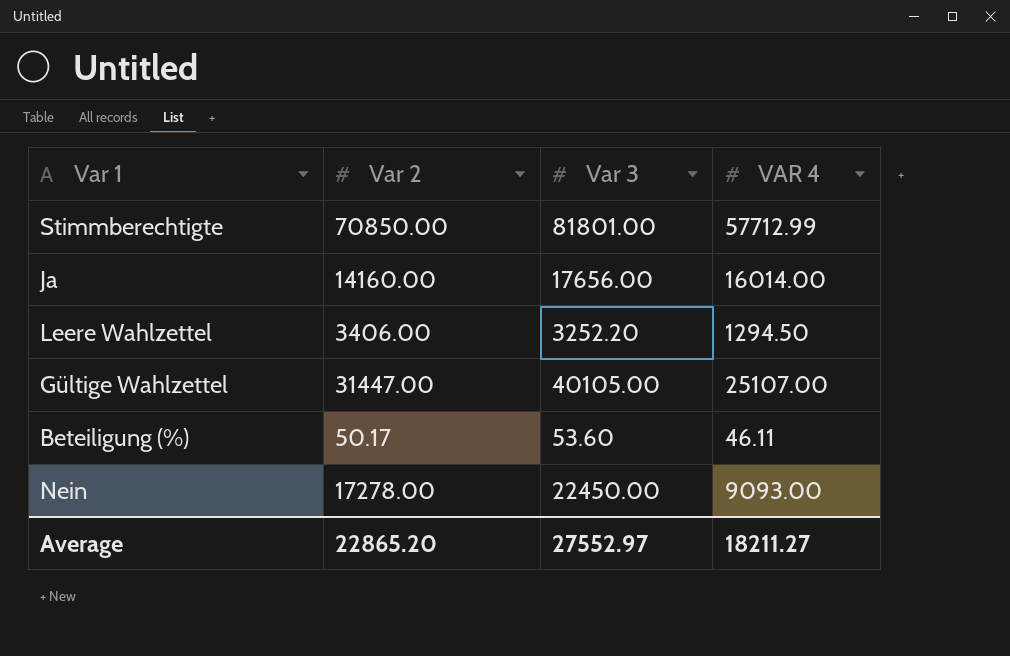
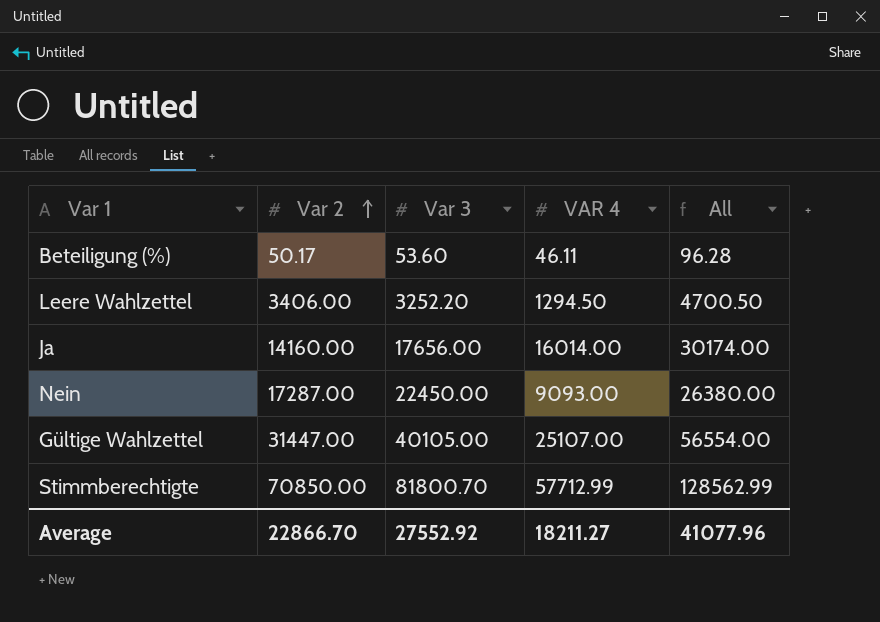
row order: none -> Var 2 ascending
column All | formula: none -> [Var 2] + [VAR 4]
Nein | Var 2: 17278.00 -> 17287.00
Stimmberechtigte | Var 3: 81801.00 -> 81800.70
Average | Var 2: 22865.20 -> 22866.70
Average | Var 3: 27552.97 -> 27552.92

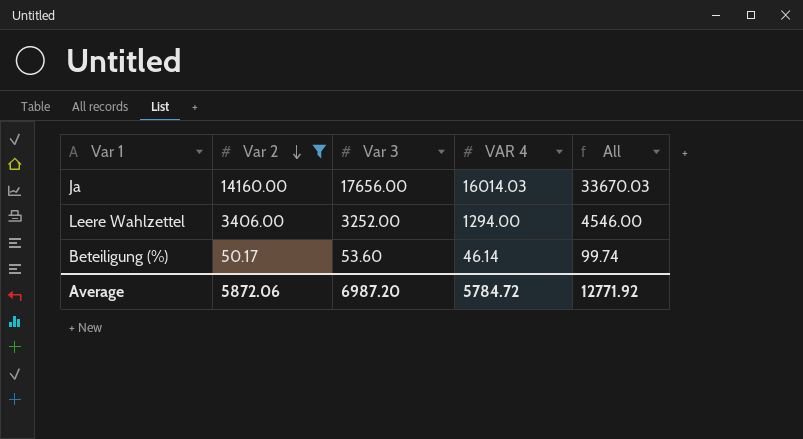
filter: none -> Var 2 <= 14160.00
row order: Var 2 ascending -> Var 2 descending
column All | formula: [Var 2] + [VAR 4] -> [Var 3] + [VAR 4]
Ja | VAR 4: 16014.00 -> 16014.03
Leere Wahlzettel | Var 3: 3252.20 -> 3252.00
Leere Wahlzettel | VAR 4: 1294.50 -> 1294.00
Beteiligung (%) | VAR 4: 46.11 -> 46.14
Average | Var 2: 22866.70 -> 5872.06
Average | Var 3: 27552.92 -> 6987.20
Average | VAR 4: 18211.27 -> 5784.72
Average | All: 41077.96 -> 12771.92

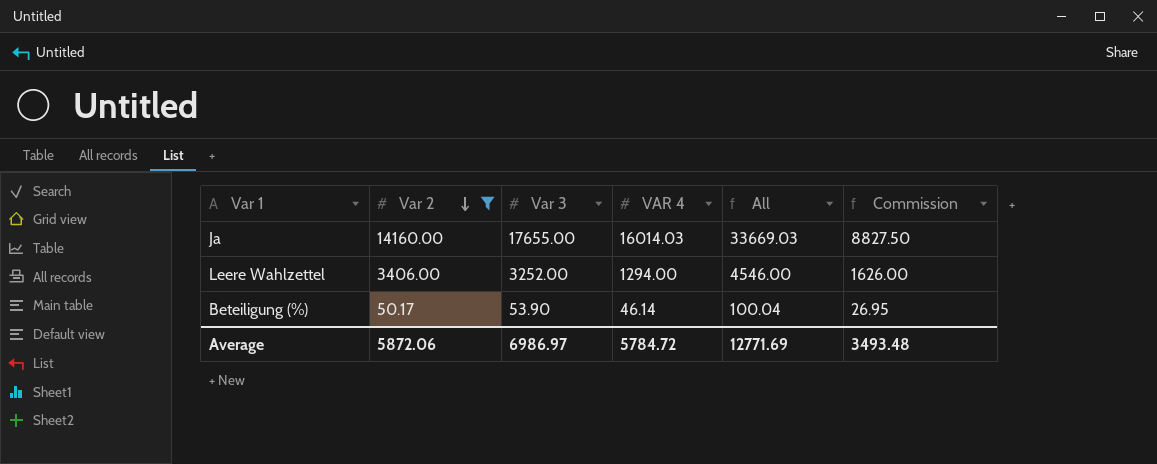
column Commission | formula: none -> [Var 3] * 0.5
Ja | Var 3: 17656.00 -> 17655.00
Ja | All: 33670.03 -> 33669.03
Beteiligung (%) | Var 3: 53.60 -> 53.90
Beteiligung (%) | All: 99.74 -> 100.04
Average | Var 3: 6987.20 -> 6986.97
Average | All: 12771.92 -> 12771.69

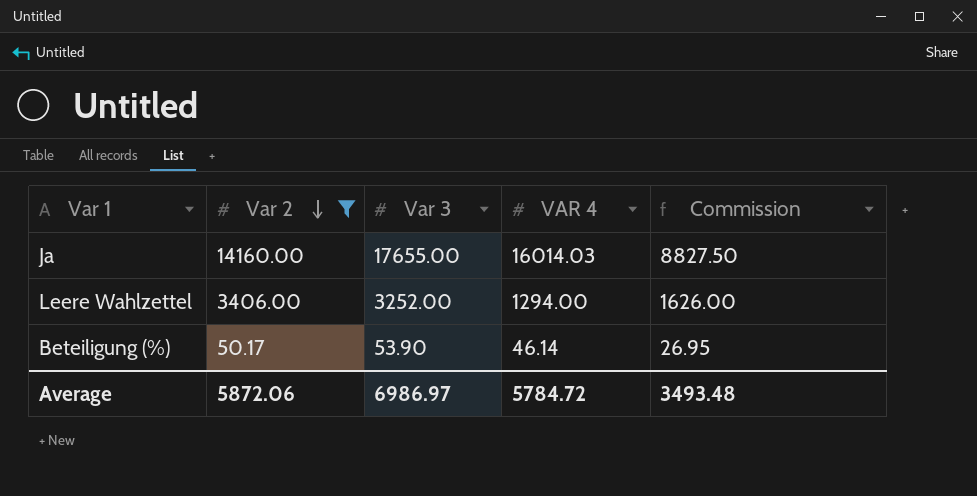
column All | formula: [Var 3] + [VAR 4] -> none

